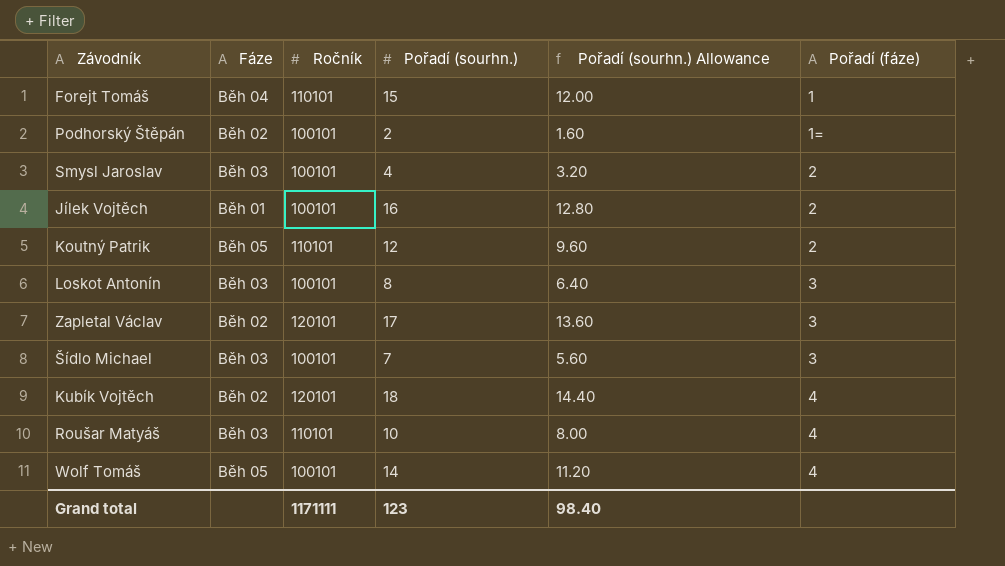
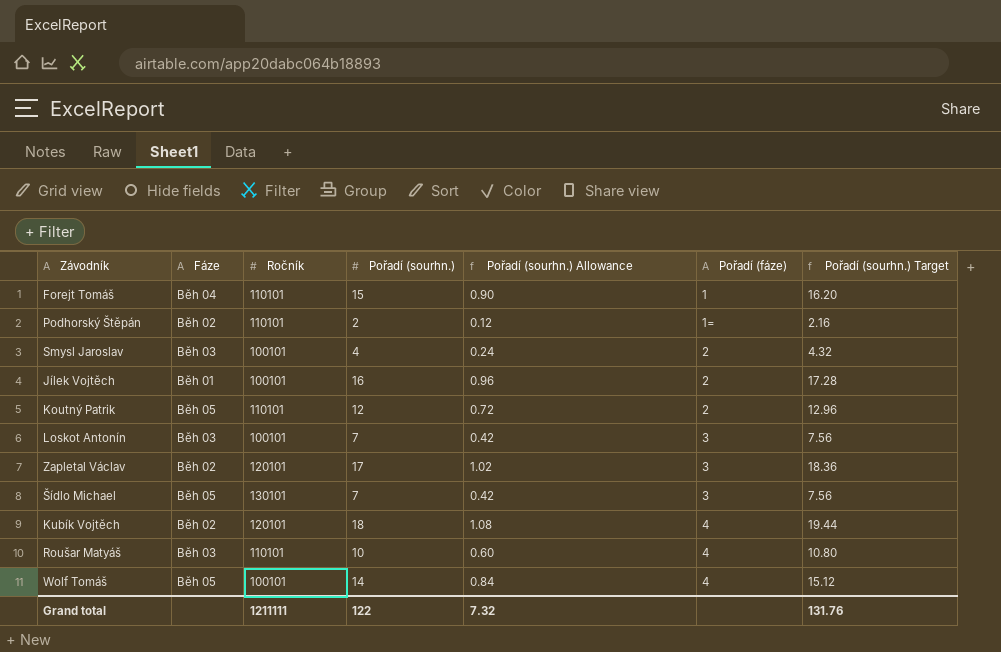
column Pořadí (sourhn.) Allowance | formula: [Pořadí (sourhn.)] * 0.8 -> [Pořadí (sourhn.)] * 0.06
column Pořadí (sourhn.) Target | formula: none -> [Pořadí (sourhn.)] * 1.08
Podhorský Štěpán | Ročník: 100101 -> 110101
Loskot Antonín | Pořadí (sourhn.): 8 -> 7
Šídlo Michael | Fáze: Běh 03 -> Běh 05
Šídlo Michael | Ročník: 100101 -> 130101
Grand total | Ročník: 1171111 -> 1211111
Grand total | Pořadí (sourhn.): 123 -> 122
Grand total | Pořadí (sourhn.) Allowance: 98.40 -> 7.32

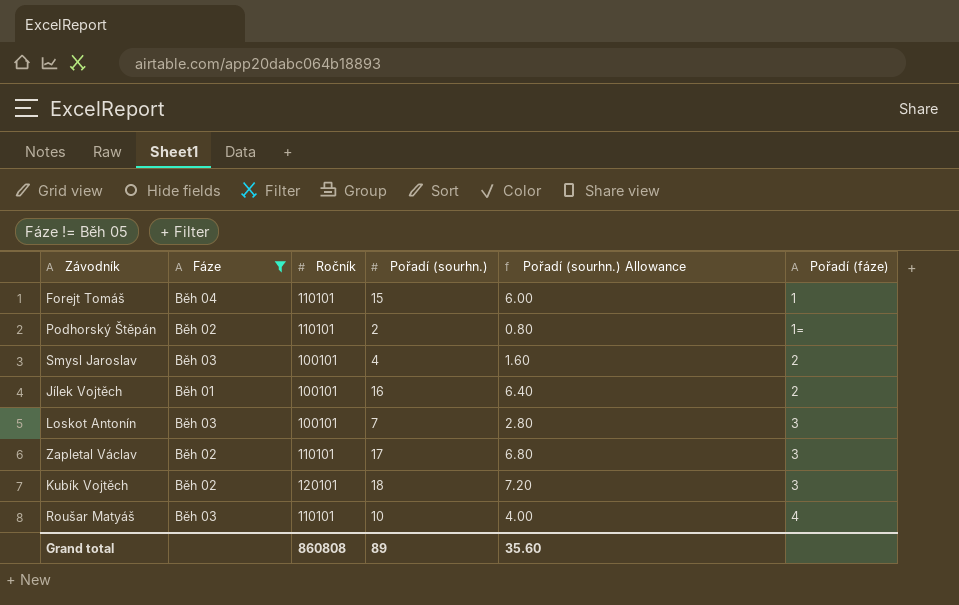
filter: none -> Fáze != Běh 05
column Pořadí (sourhn.) Target | formula: [Pořadí (sourhn.)] * 1.08 -> none
column Pořadí (sourhn.) Allowance | formula: [Pořadí (sourhn.)] * 0.06 -> [Pořadí (sourhn.)] * 0.4
Zapletal Václav | Ročník: 120101 -> 110101
Kubík Vojtěch | Pořadí (fáze): 4 -> 3
Grand total | Ročník: 1211111 -> 860808
Grand total | Pořadí (sourhn.): 122 -> 89
Grand total | Pořadí (sourhn.) Allowance: 7.32 -> 35.60

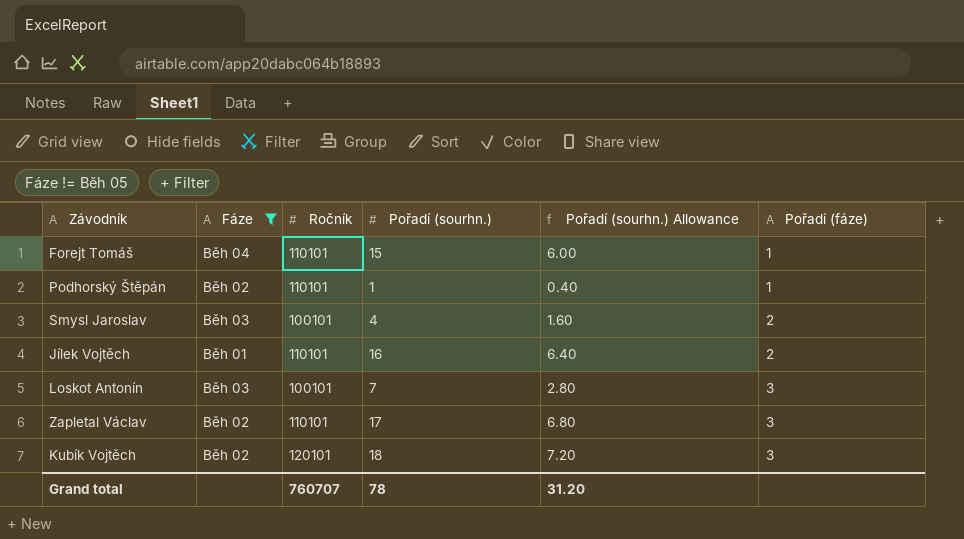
row Roušar Matyáš: Běh 03 | 110101 | 10 | 4.00 | 4 -> none
Podhorský Štěpán | Pořadí (sourhn.): 2 -> 1
Podhorský Štěpán | Pořadí (sourhn.) Allowance: 0.80 -> 0.40
Podhorský Štěpán | Pořadí (fáze): 1= -> 1
Jílek Vojtěch | Ročník: 100101 -> 110101
Grand total | Ročník: 860808 -> 760707
Grand total | Pořadí (sourhn.): 89 -> 78
Grand total | Pořadí (sourhn.) Allowance: 35.60 -> 31.20

